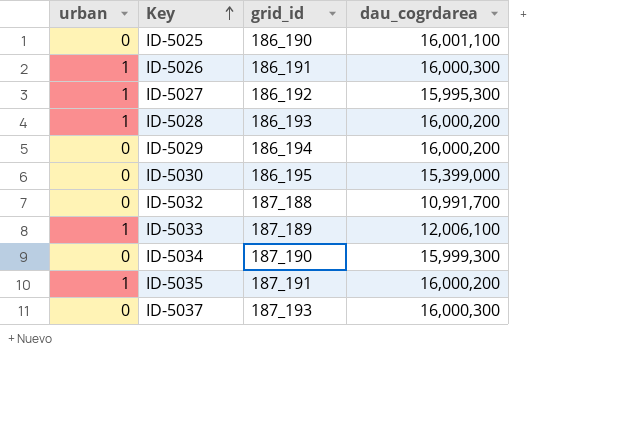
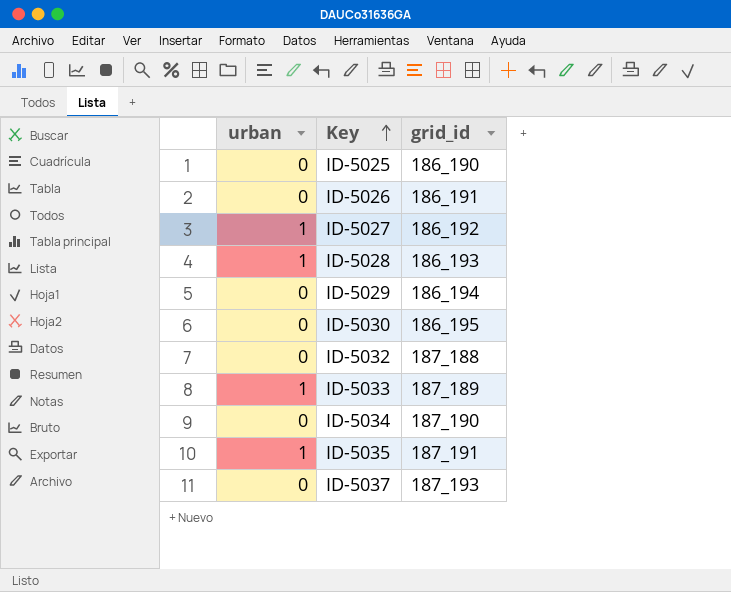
column dau_cogrdarea | position: 4 -> none
ID-5026 | urban: 1 -> 0

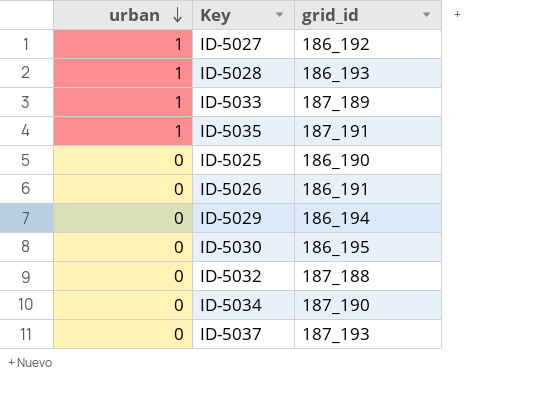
row order: Key ascending -> urban descending

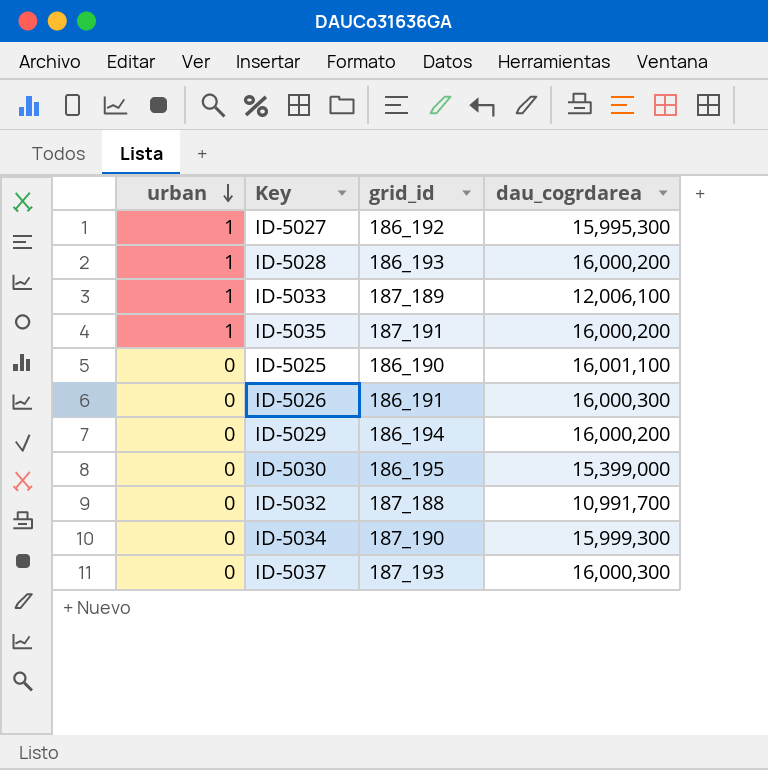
column dau_cogrdarea | position: none -> 4

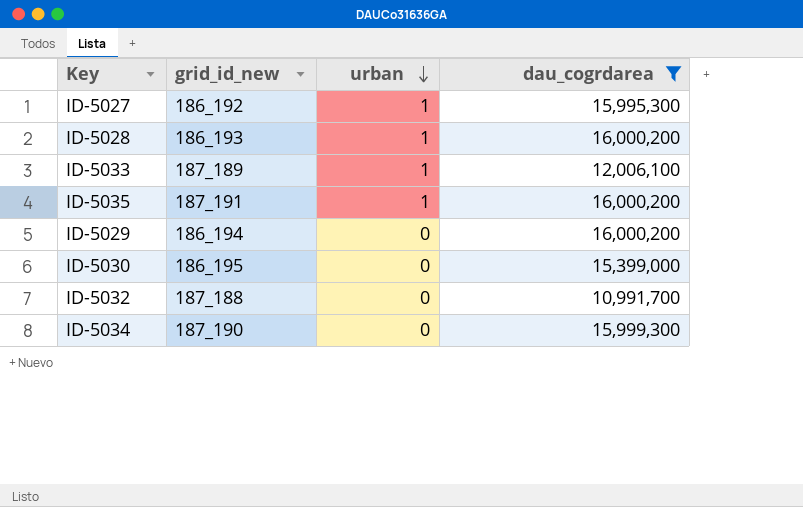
filter: none -> dau_cogrdarea <= 16,000,200
column name: grid_id -> grid_id_new
column urban | position: 1 -> 3

